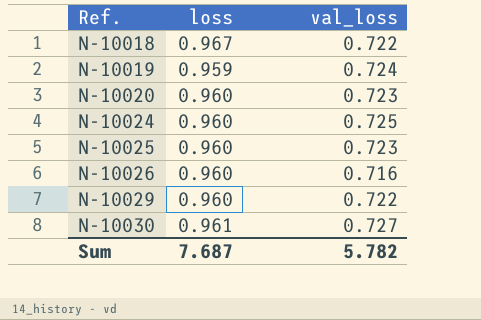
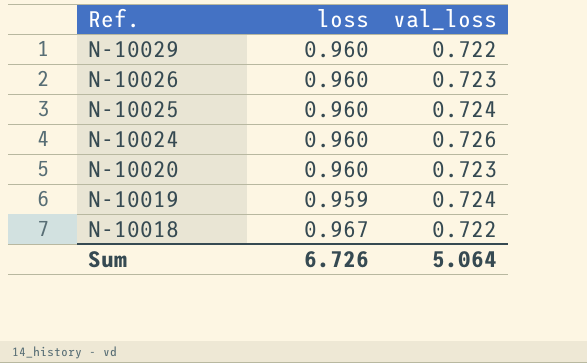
row order: Ref. ascending -> Ref. descending
row N-10030: 0.961 | 0.727 -> none
N-10026 | val_loss: 0.716 -> 0.723
N-10025 | val_loss: 0.723 -> 0.724
N-10024 | val_loss: 0.725 -> 0.726
Sum | loss: 7.687 -> 6.726
Sum | val_loss: 5.782 -> 5.064

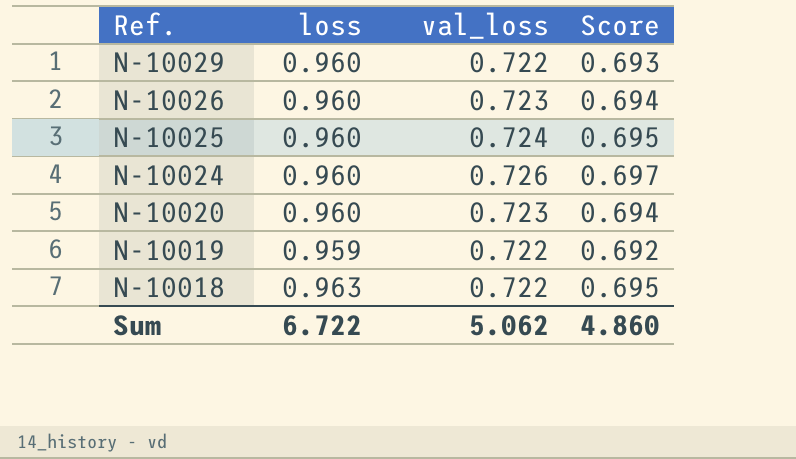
column Score | formula: none -> [loss] * [val_loss]
N-10019 | val_loss: 0.724 -> 0.722
N-10018 | loss: 0.967 -> 0.963
Sum | loss: 6.726 -> 6.722
Sum | val_loss: 5.064 -> 5.062

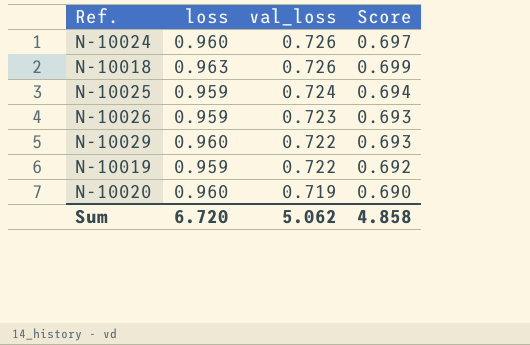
row order: Ref. descending -> val_loss descending
N-10018 | val_loss: 0.722 -> 0.726
N-10018 | Score: 0.695 -> 0.699
N-10025 | loss: 0.960 -> 0.959
N-10025 | Score: 0.695 -> 0.694
N-10026 | loss: 0.960 -> 0.959
N-10026 | Score: 0.694 -> 0.693
N-10020 | val_loss: 0.723 -> 0.719
N-10020 | Score: 0.694 -> 0.690
Sum | loss: 6.722 -> 6.720
Sum | Score: 4.860 -> 4.858

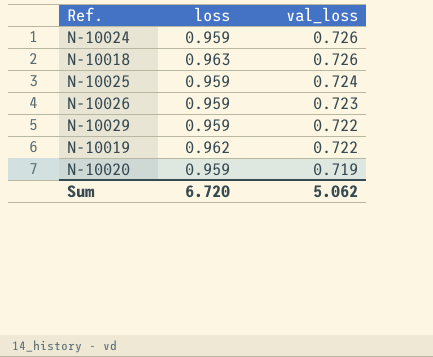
column Score | formula: [loss] * [val_loss] -> none
N-10024 | loss: 0.960 -> 0.959
N-10029 | loss: 0.960 -> 0.959
N-10019 | loss: 0.959 -> 0.962
N-10020 | loss: 0.960 -> 0.959

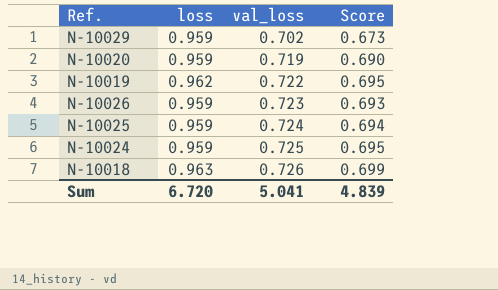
row order: val_loss descending -> val_loss ascending
column Score | formula: none -> [loss] * [val_loss]
N-10029 | val_loss: 0.722 -> 0.702
N-10024 | val_loss: 0.726 -> 0.725
Sum | val_loss: 5.062 -> 5.041

